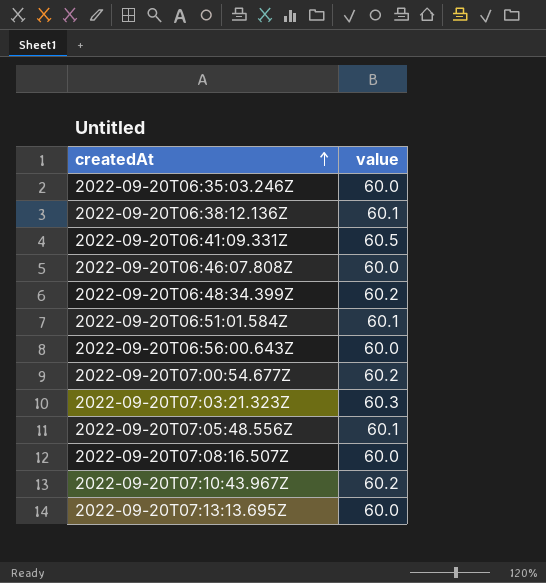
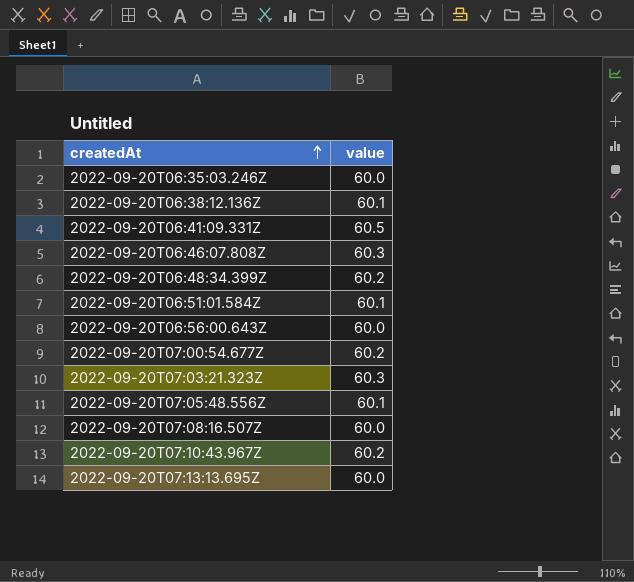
2022-09-20T06:46:07.808Z | value: 60.0 -> 60.3

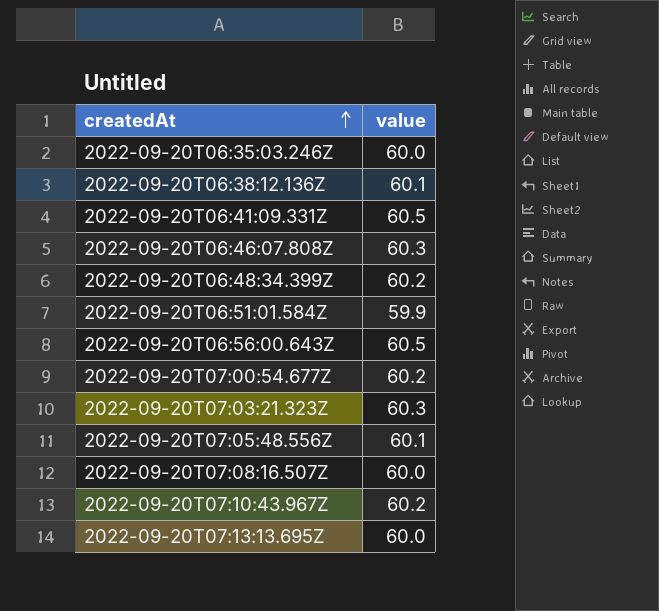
2022-09-20T06:51:01.584Z | value: 60.1 -> 59.9
2022-09-20T06:56:00.643Z | value: 60.0 -> 60.5

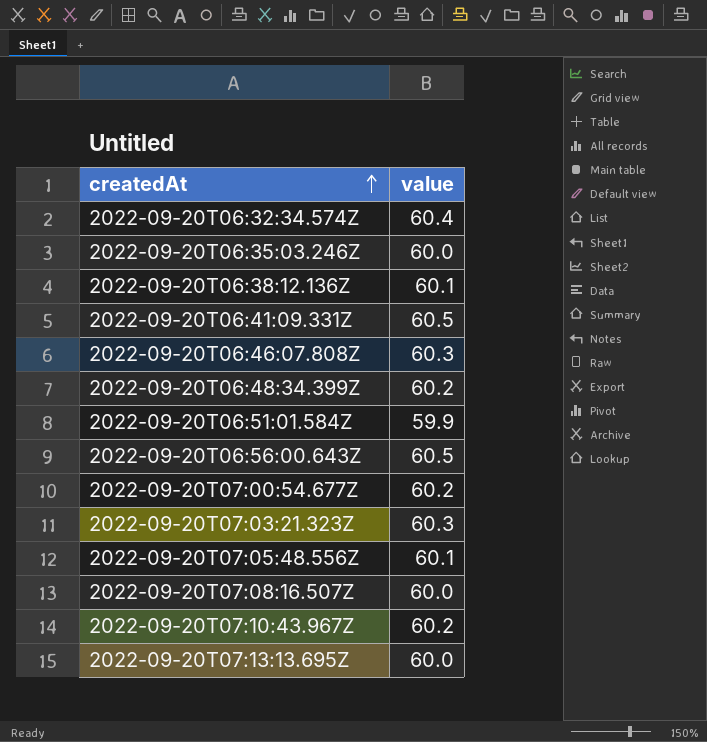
row 2022-09-20T06:32:34.574Z: none -> 60.4

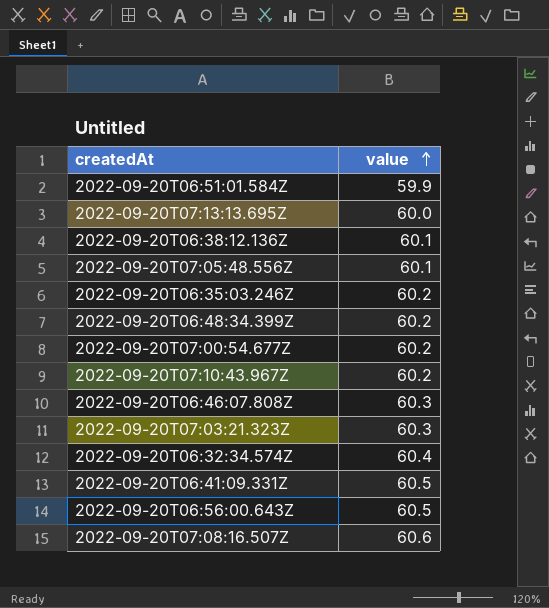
row order: createdAt ascending -> value ascending
2022-09-20T06:35:03.246Z | value: 60.0 -> 60.2
2022-09-20T07:08:16.507Z | value: 60.0 -> 60.6

